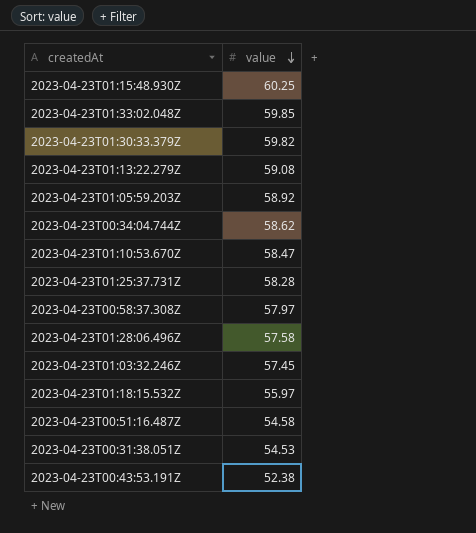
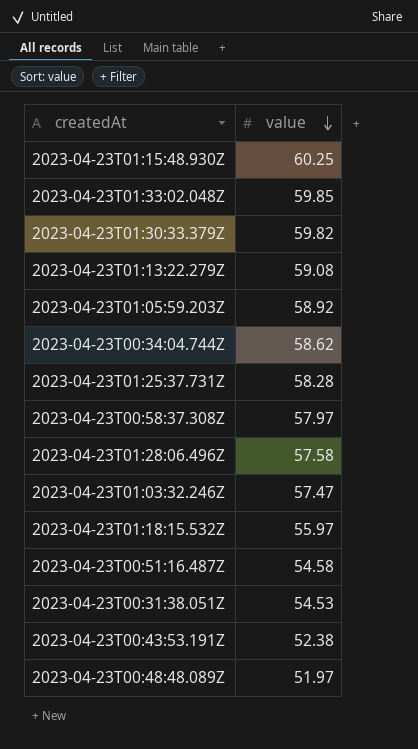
row 2023-04-23T01:10:53.670Z: 58.47 -> none
2023-04-23T01:03:32.246Z | value: 57.45 -> 57.47
row 2023-04-23T00:48:48.089Z: none -> 51.97

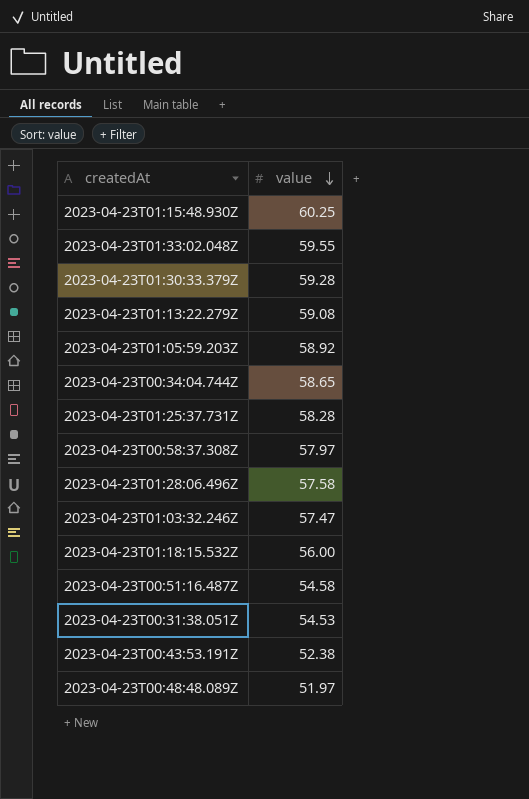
2023-04-23T01:33:02.048Z | value: 59.85 -> 59.55
2023-04-23T01:30:33.379Z | value: 59.82 -> 59.28
2023-04-23T00:34:04.744Z | value: 58.62 -> 58.65
2023-04-23T01:18:15.532Z | value: 55.97 -> 56.00

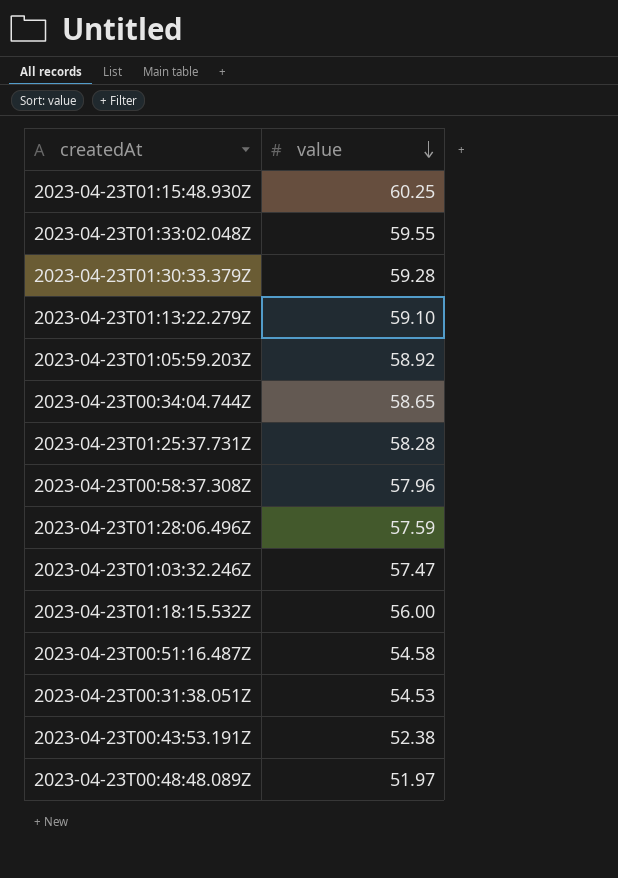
2023-04-23T01:13:22.279Z | value: 59.08 -> 59.10
2023-04-23T00:58:37.308Z | value: 57.97 -> 57.96
2023-04-23T01:28:06.496Z | value: 57.58 -> 57.59

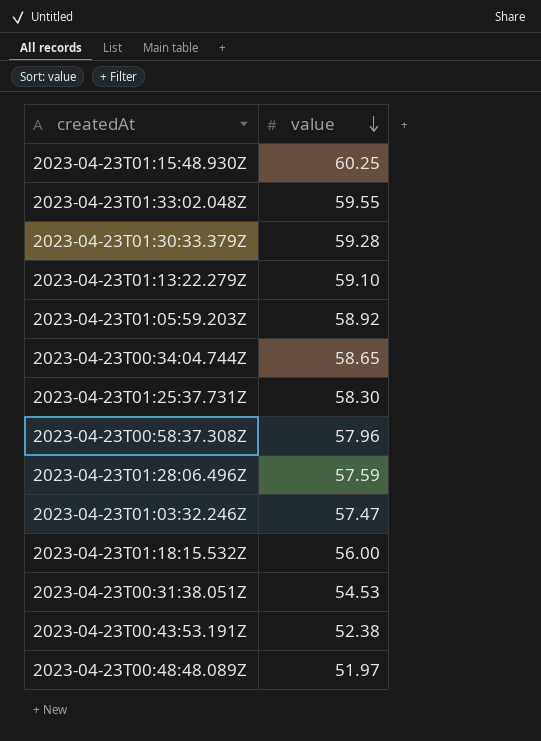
row 2023-04-23T00:51:16.487Z: 54.58 -> none
2023-04-23T01:25:37.731Z | value: 58.28 -> 58.30

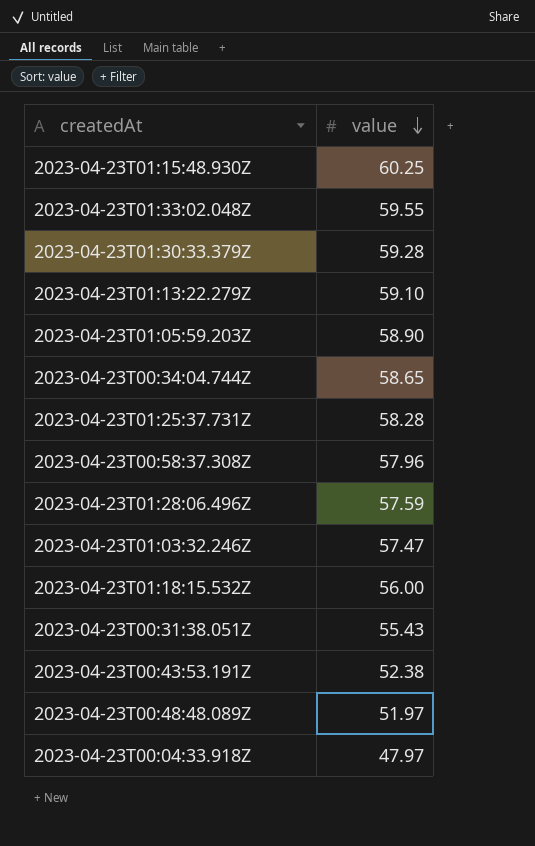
2023-04-23T01:05:59.203Z | value: 58.92 -> 58.90
2023-04-23T01:25:37.731Z | value: 58.30 -> 58.28
2023-04-23T00:31:38.051Z | value: 54.53 -> 55.43
row 2023-04-23T00:04:33.918Z: none -> 47.97

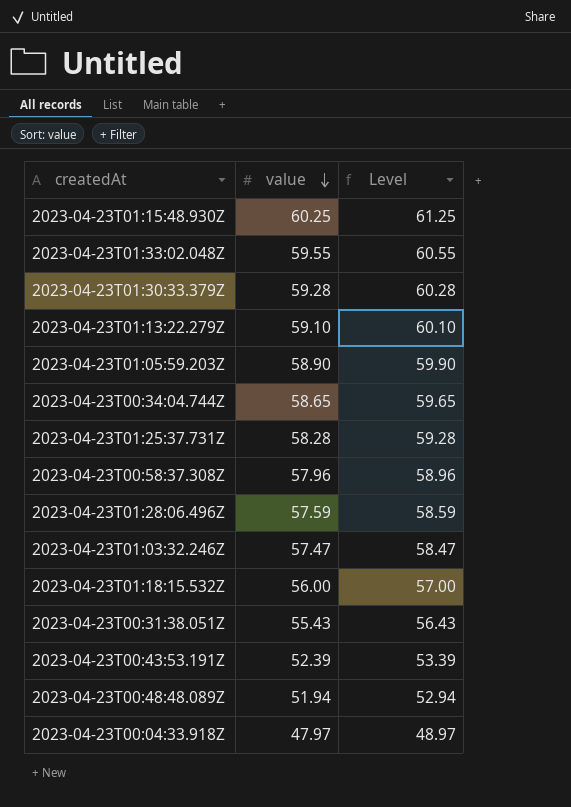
column Level | formula: none -> [value] + 1
2023-04-23T00:43:53.191Z | value: 52.38 -> 52.39
2023-04-23T00:48:48.089Z | value: 51.97 -> 51.94

